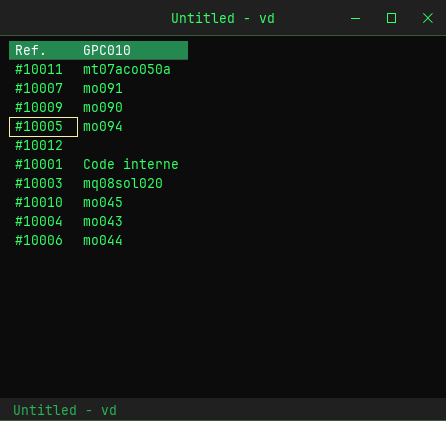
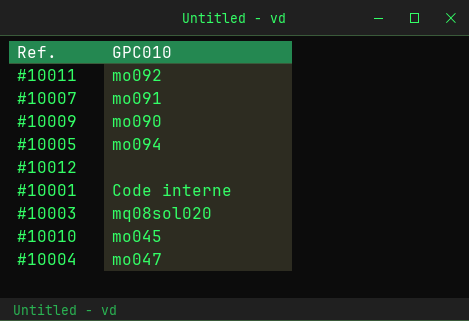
row #10006: mo044 -> none
#10011 | GPC010: mt07aco050a -> mo092
#10004 | GPC010: mo043 -> mo047

